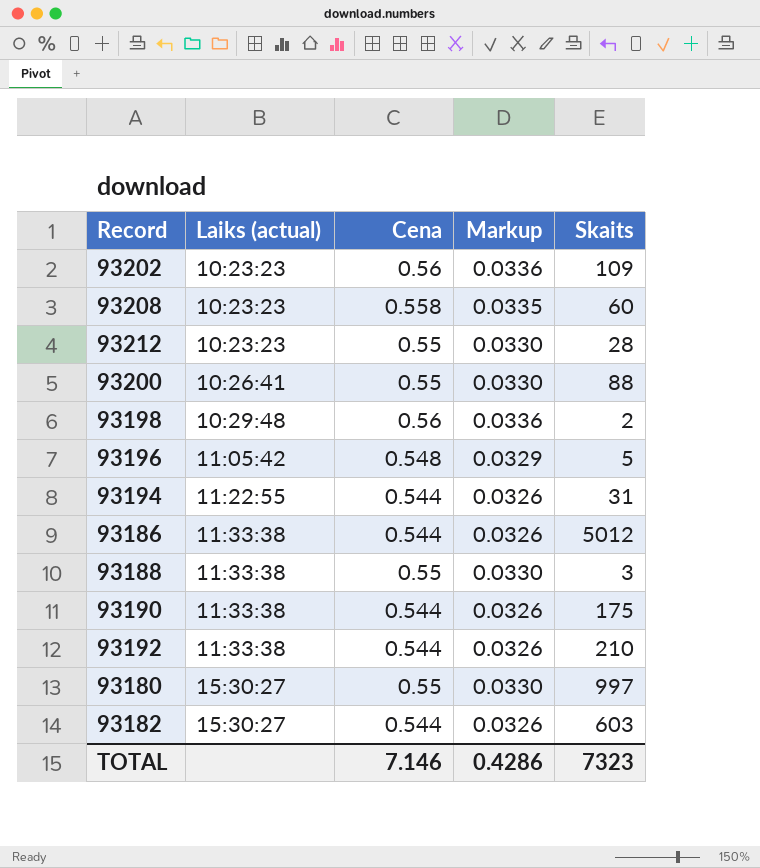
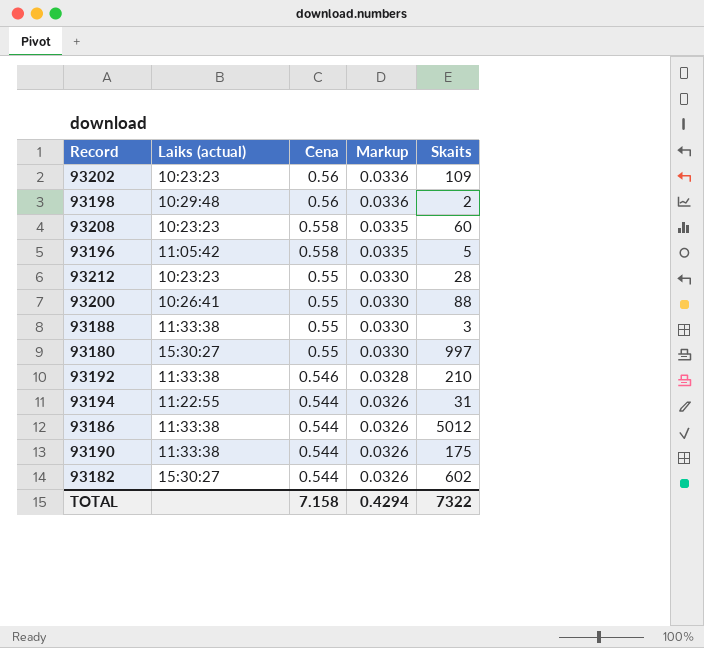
row order: Laiks (actual) ascending -> Cena descending
93196 | Cena: 0.548 -> 0.558
93196 | Markup: 0.0329 -> 0.0335
93192 | Cena: 0.544 -> 0.546
93192 | Markup: 0.0326 -> 0.0328
93182 | Skaits: 603 -> 602
TOTAL | Cena: 7.146 -> 7.158
TOTAL | Markup: 0.4286 -> 0.4294
TOTAL | Skaits: 7323 -> 7322

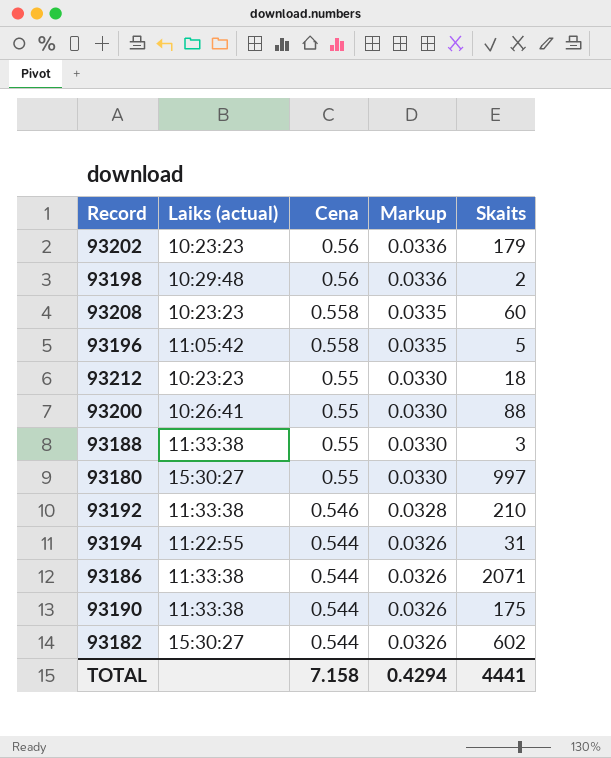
93202 | Skaits: 109 -> 179
93212 | Skaits: 28 -> 18
93186 | Skaits: 5012 -> 2071
TOTAL | Skaits: 7322 -> 4441

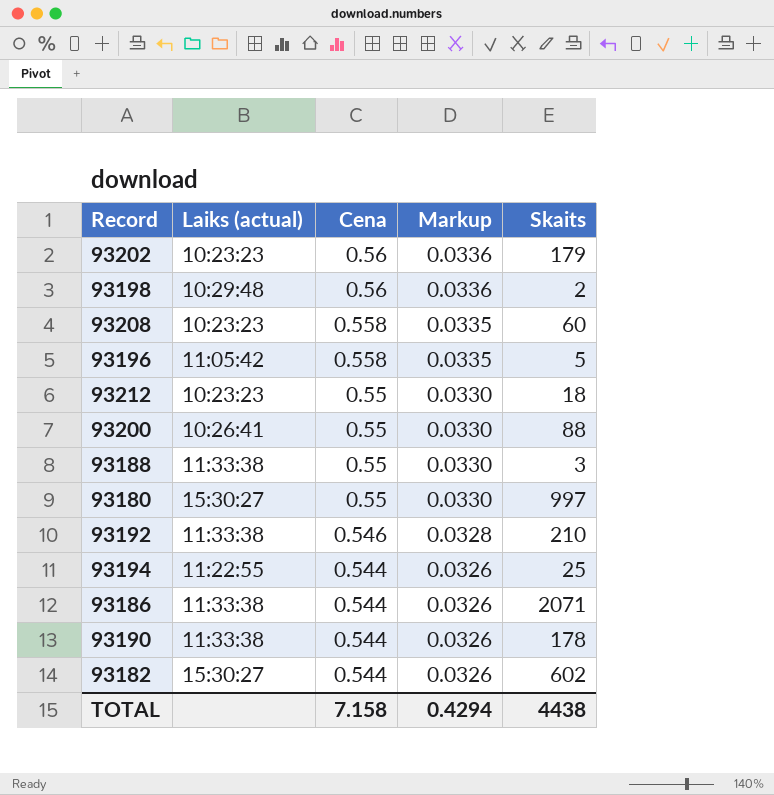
93194 | Skaits: 31 -> 25
93190 | Skaits: 175 -> 178
TOTAL | Skaits: 4441 -> 4438

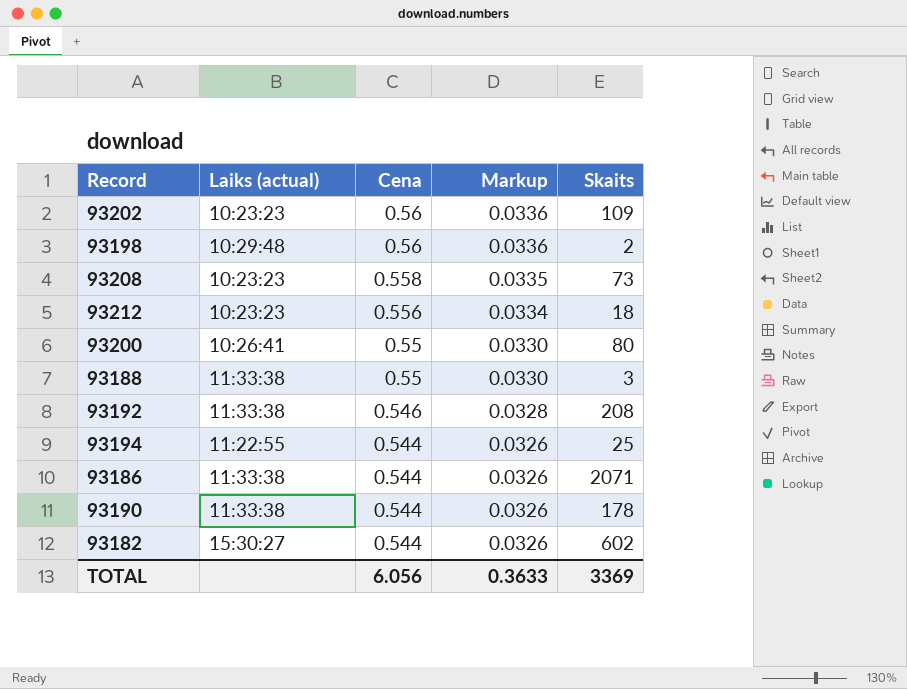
row 93196: 11:05:42 | 0.558 | 0.0335 | 5 -> none
row 93180: 15:30:27 | 0.55 | 0.0330 | 997 -> none
93202 | Skaits: 179 -> 109
93208 | Skaits: 60 -> 73
93212 | Cena: 0.55 -> 0.556
93212 | Markup: 0.0330 -> 0.0334
93200 | Skaits: 88 -> 80
93192 | Skaits: 210 -> 208
TOTAL | Cena: 7.158 -> 6.056
TOTAL | Markup: 0.4294 -> 0.3633
TOTAL | Skaits: 4438 -> 3369

